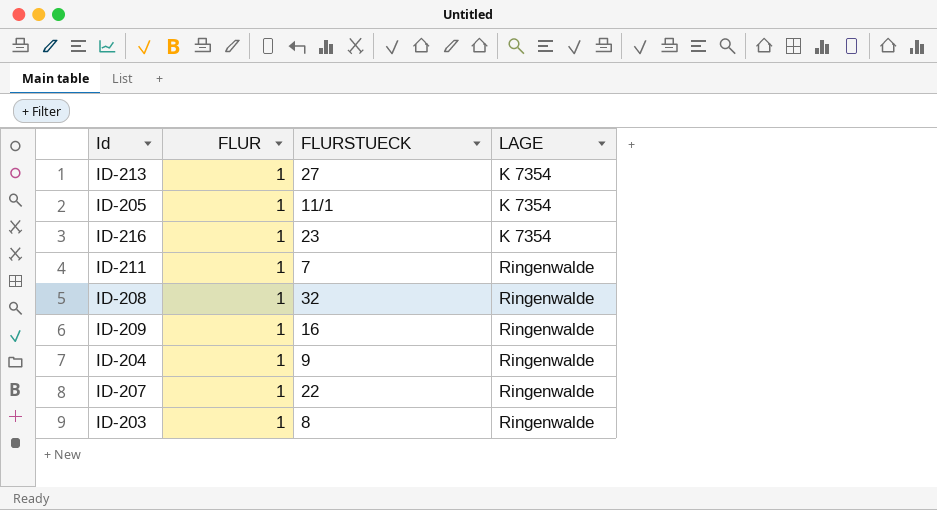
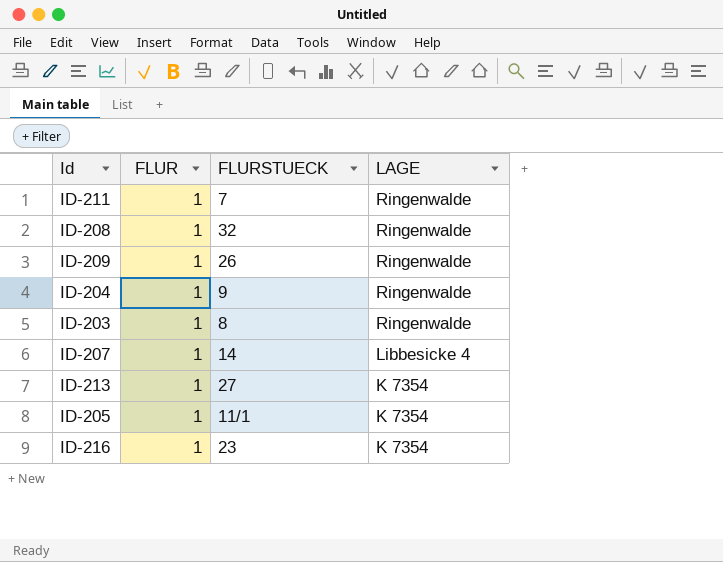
row order: LAGE ascending -> LAGE descending
ID-209 | FLURSTUECK: 16 -> 26
ID-207 | FLURSTUECK: 22 -> 14
ID-207 | LAGE: Ringenwalde -> Libbesicke 4

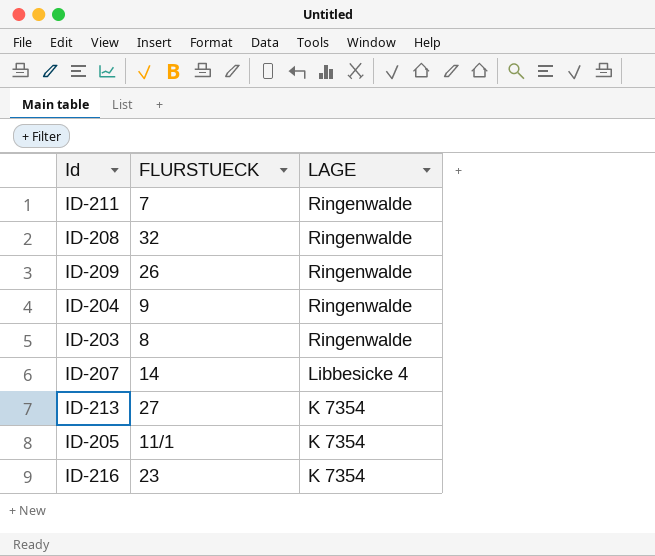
column FLUR | position: 2 -> none

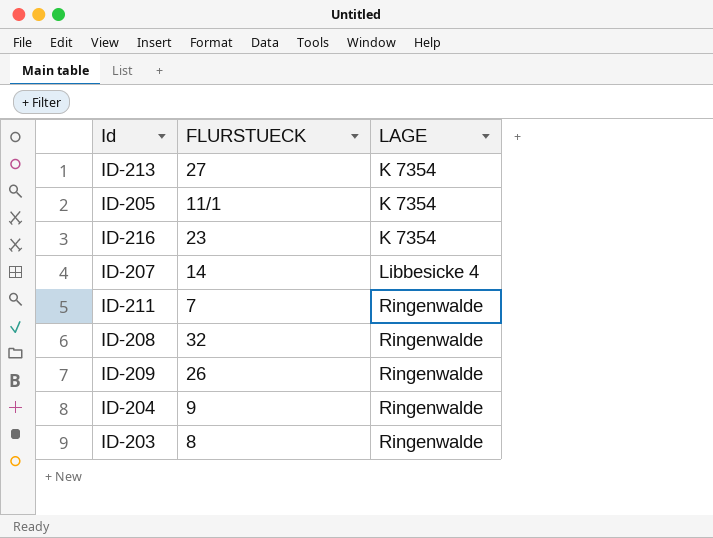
row order: LAGE descending -> LAGE ascending

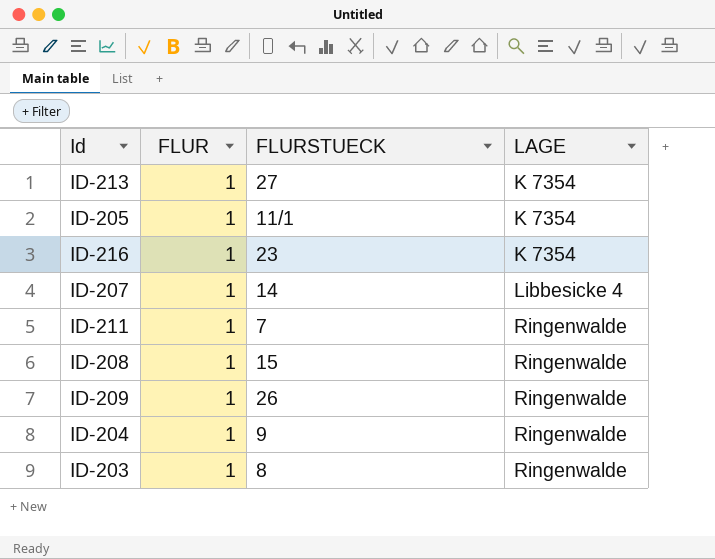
column FLUR | position: none -> 2
ID-208 | FLURSTUECK: 32 -> 15

